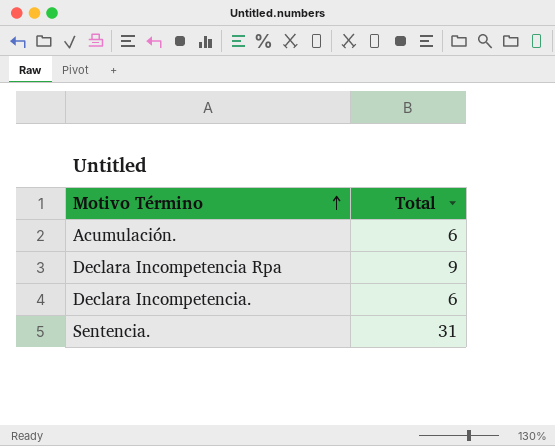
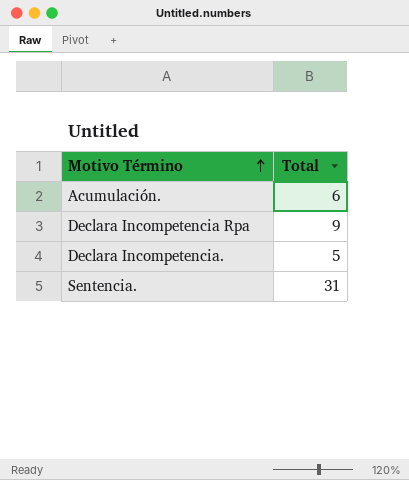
Declara Incompetencia. | Total: 6 -> 5

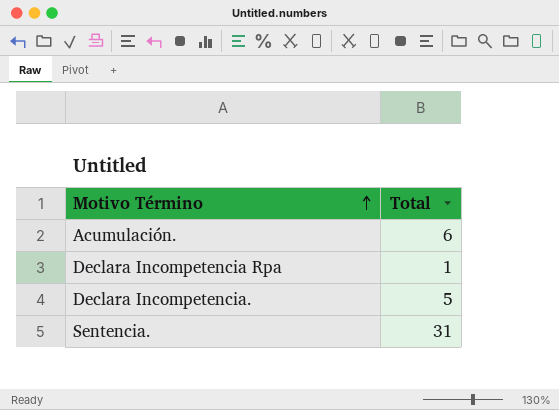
Declara Incompetencia Rpa | Total: 9 -> 1

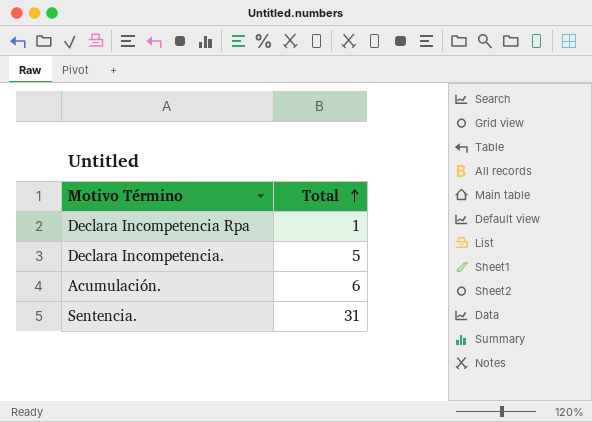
row order: Motivo Término ascending -> Total ascending

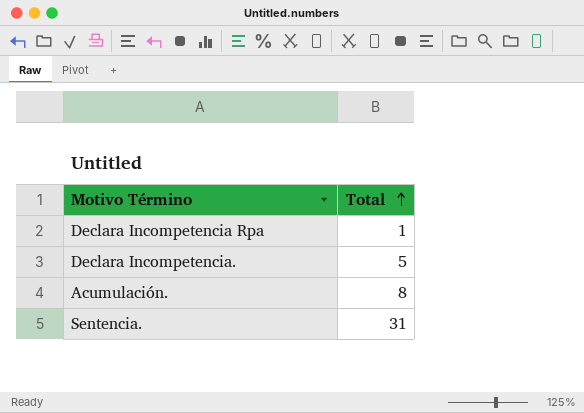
Acumulación. | Total: 6 -> 8

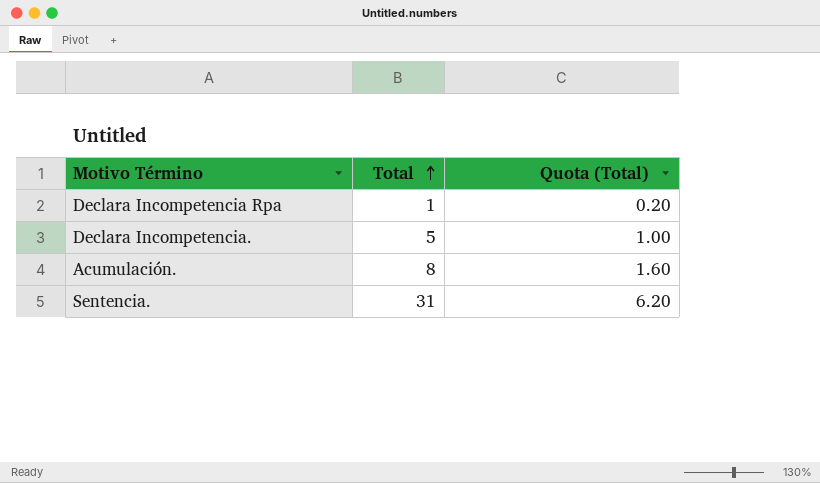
column Quota (Total) | formula: none -> [Total] * 0.2

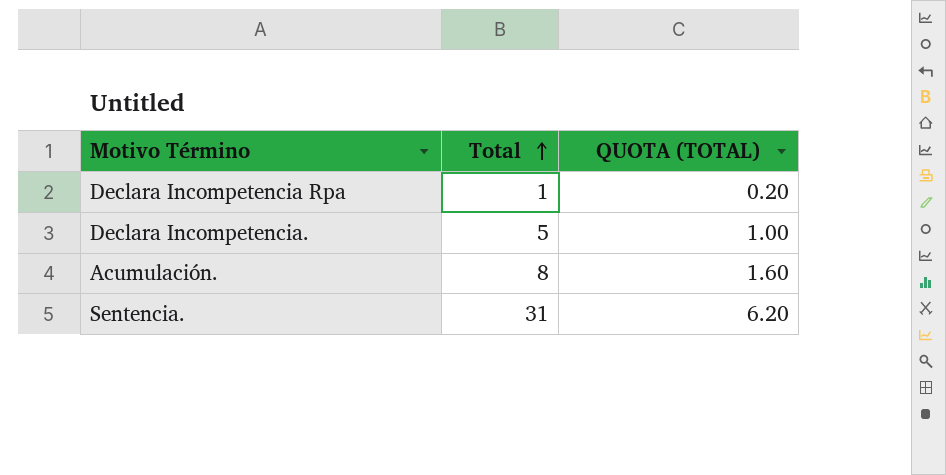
column name: Quota (Total) -> QUOTA (TOTAL)

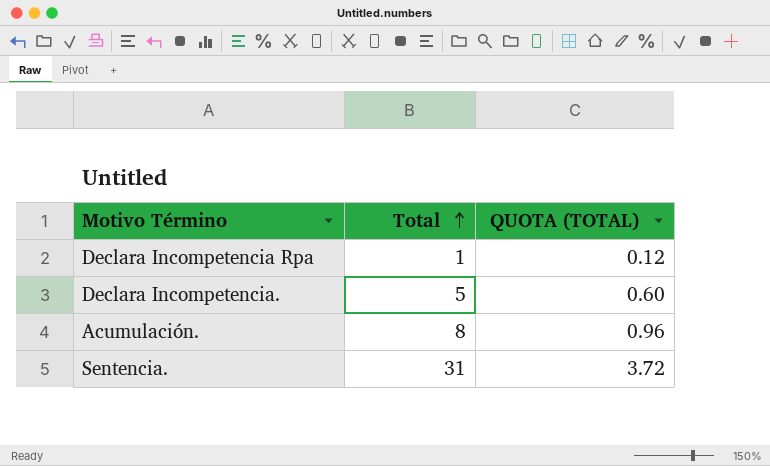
column QUOTA (TOTAL) | formula: [Total] * 0.2 -> [Total] * 0.12

